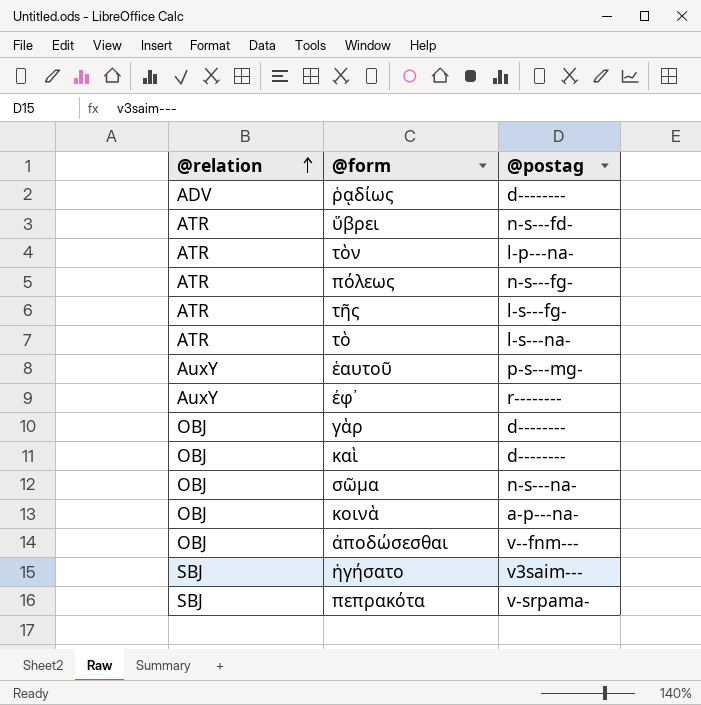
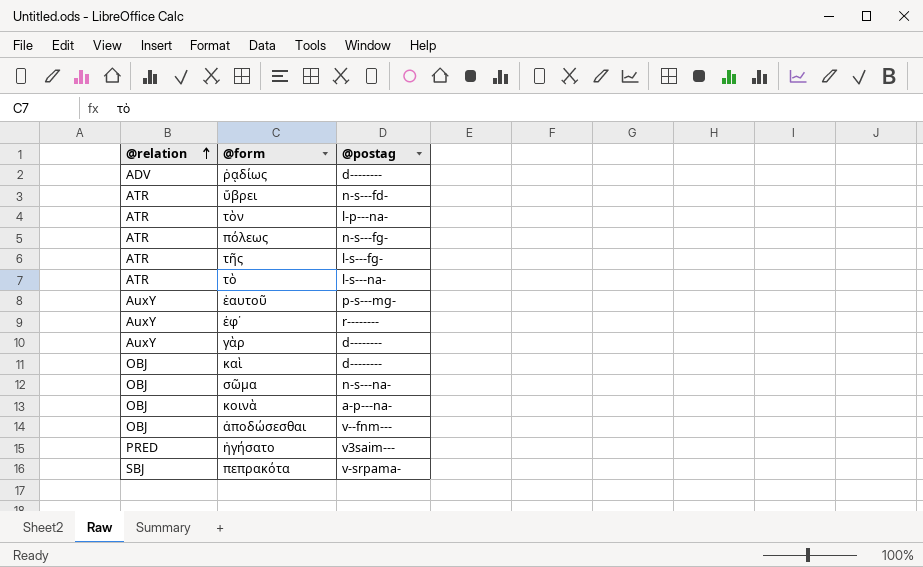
γὰρ | @relation: OBJ -> AuxY
ἡγήσατο | @relation: SBJ -> PRED

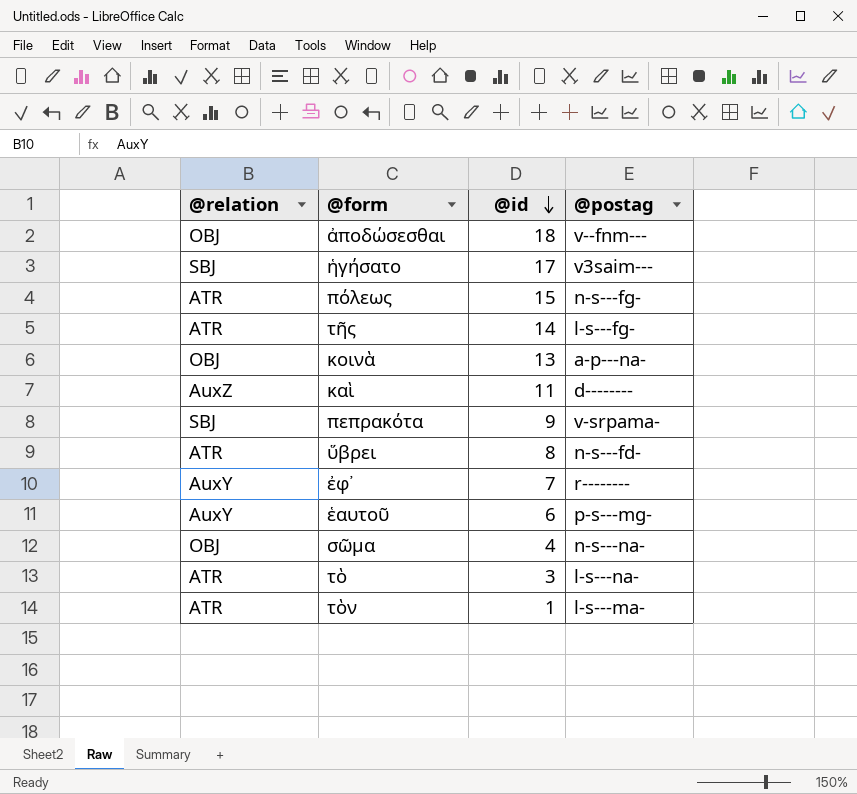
row order: @relation ascending -> @id descending
column @id | position: none -> 3
row ῥᾳδίως: ADV | d-------- -> none
row γὰρ: AuxY | d-------- -> none
ἡγήσατο | @relation: PRED -> SBJ
καὶ | @relation: OBJ -> AuxZ
τὸν | @postag: l-p---na- -> l-s---ma-

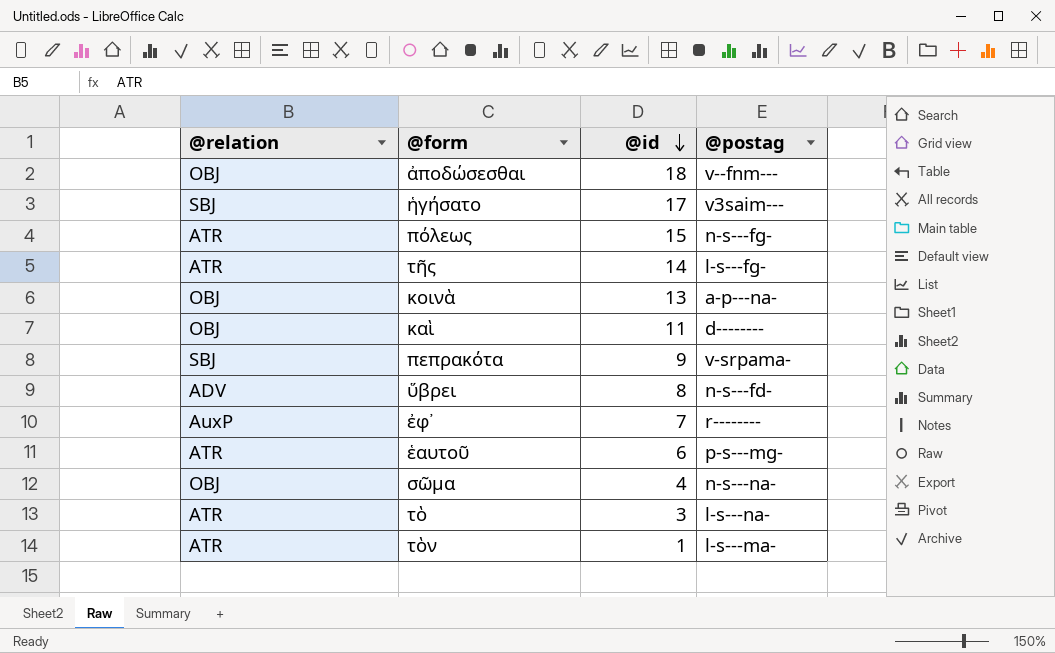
καὶ | @relation: AuxZ -> OBJ
ὕβρει | @relation: ATR -> ADV
ἐφ᾽ | @relation: AuxY -> AuxP
ἑαυτοῦ | @relation: AuxY -> ATR

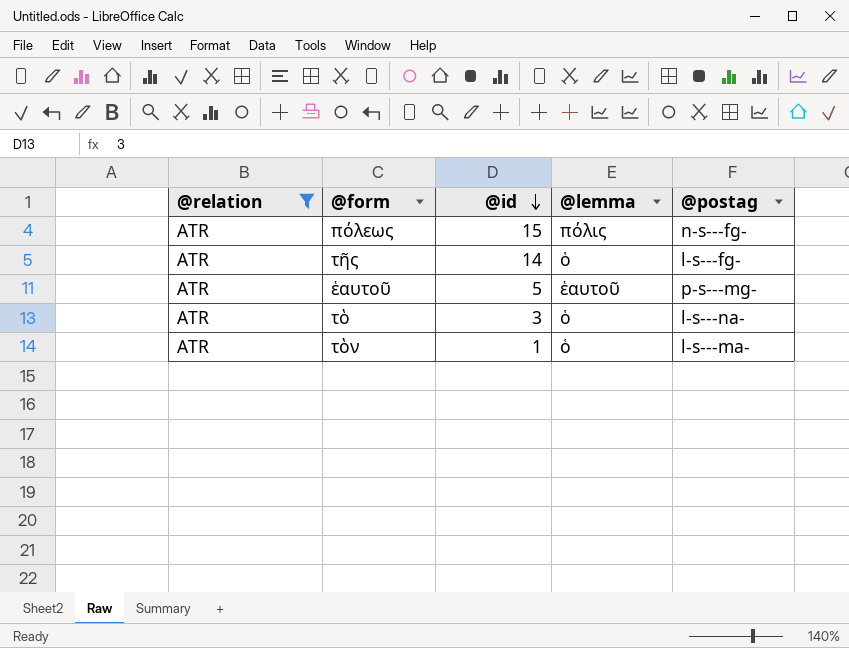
filter: none -> @relation = ATR
column @lemma | position: none -> 4
ἑαυτοῦ | @id: 6 -> 5

